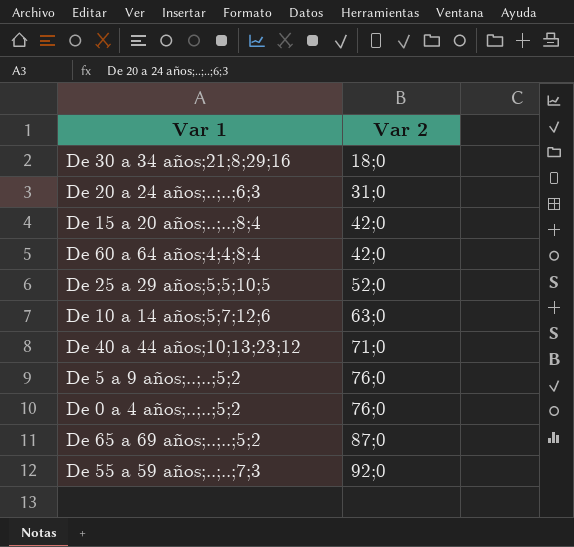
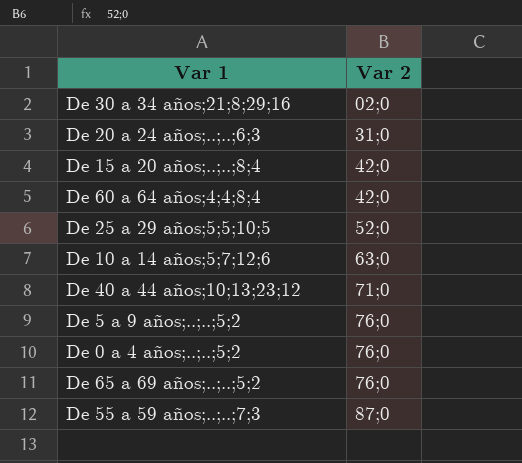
De 30 a 34 años;21;8;29;16 | Var 2: 18;0 -> 02;0
De 65 a 69 años;..;..;5;2 | Var 2: 87;0 -> 76;0
De 55 a 59 años;..;..;7;3 | Var 2: 92;0 -> 87;0

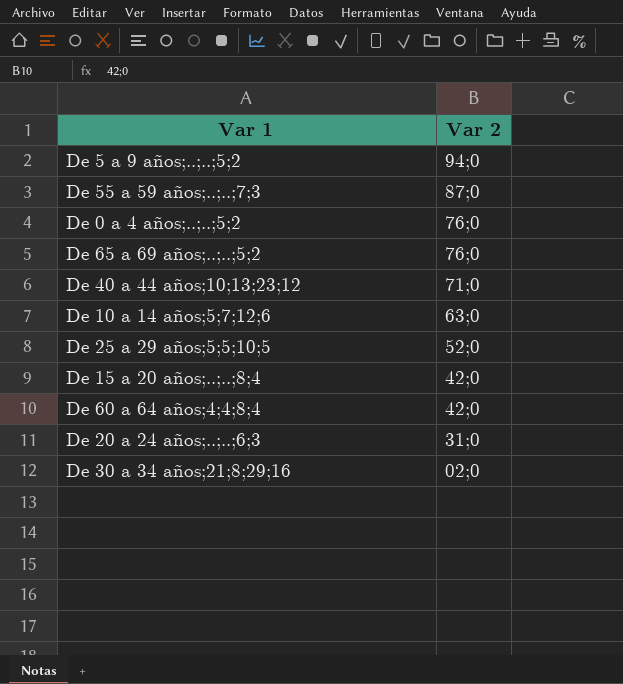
row order: Var 2 ascending -> Var 2 descending
De 5 a 9 años;..;..;5;2 | Var 2: 76;0 -> 94;0

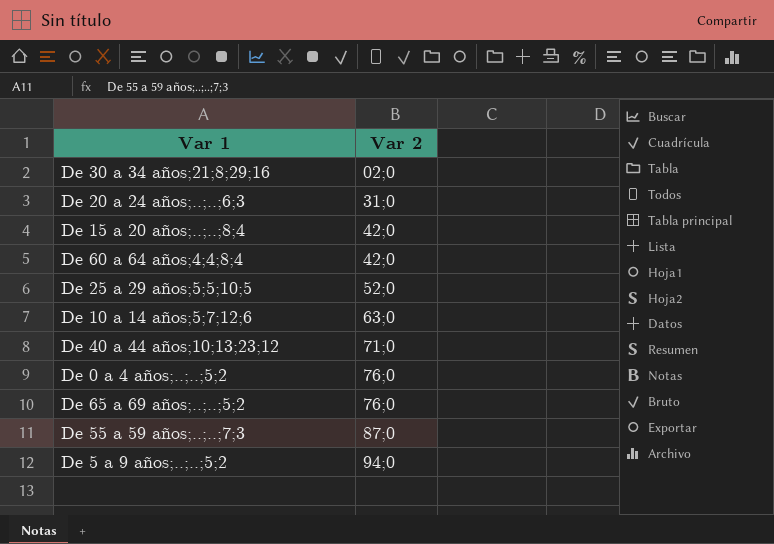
row order: Var 2 descending -> Var 2 ascending

